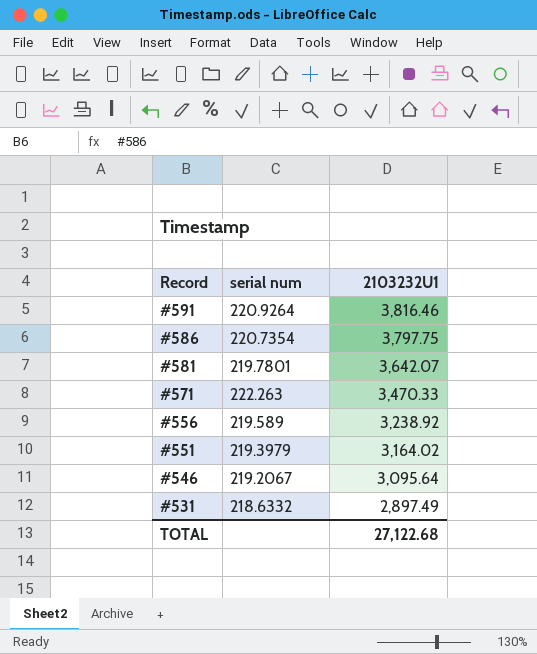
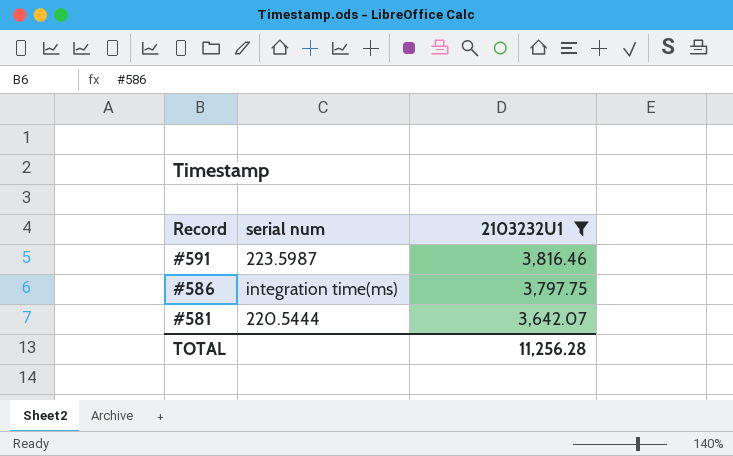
filter: none -> 2103232U1 >= 3,642.07
#591 | serial num: 220.9264 -> 223.5987
#586 | serial num: 220.7354 -> integration time(ms)
#581 | serial num: 219.7801 -> 220.5444
TOTAL | 2103232U1: 27,122.68 -> 11,256.28

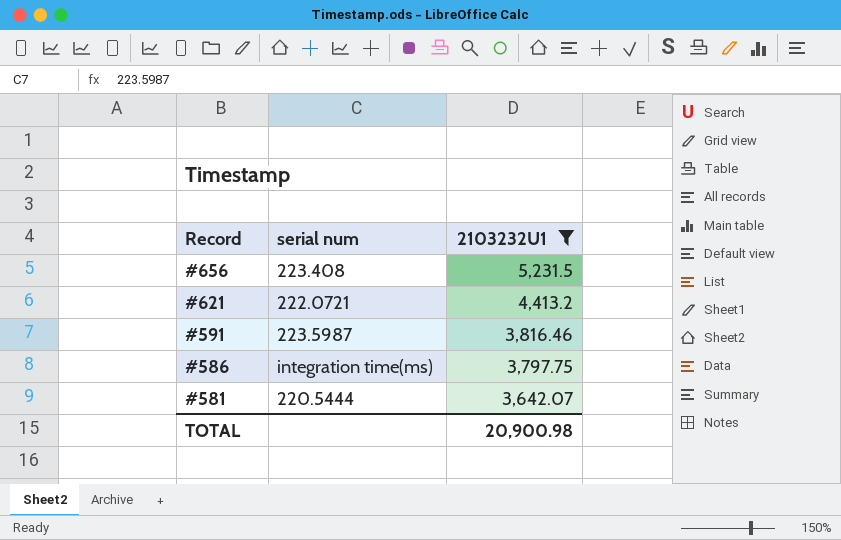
row #656: none -> 223.408 | 5,231.5
row #621: none -> 222.0721 | 4,413.2
TOTAL | 2103232U1: 11,256.28 -> 20,900.98

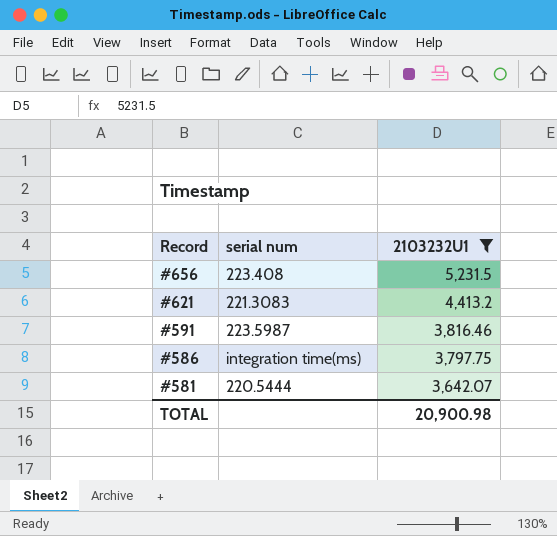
#621 | serial num: 222.0721 -> 221.3083

